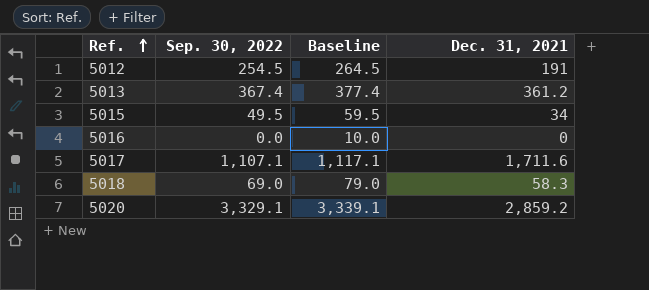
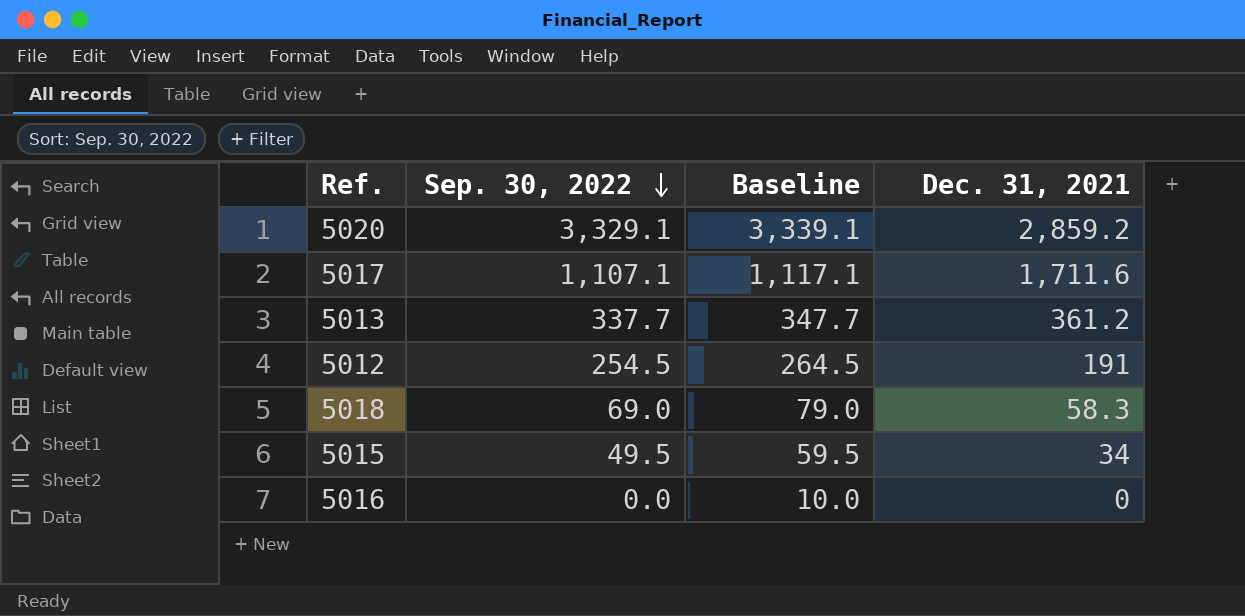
row order: Ref. ascending -> Sep. 30, 2022 descending
5013 | Sep. 30, 2022: 367.4 -> 337.7
5013 | Baseline: 377.4 -> 347.7

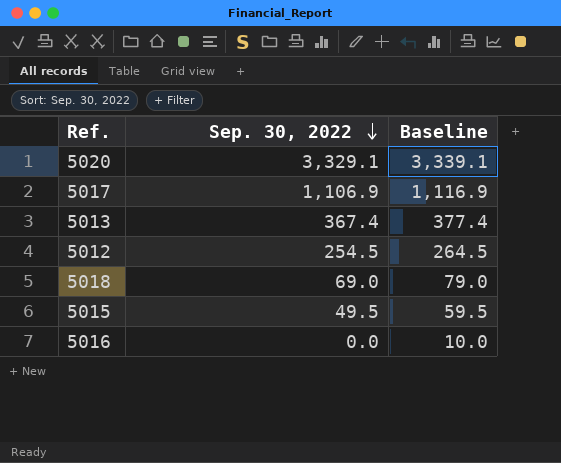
column Dec. 31, 2021 | position: 4 -> none
5017 | Sep. 30, 2022: 1,107.1 -> 1,106.9
5017 | Baseline: 1,117.1 -> 1,116.9
5013 | Sep. 30, 2022: 337.7 -> 367.4
5013 | Baseline: 347.7 -> 377.4

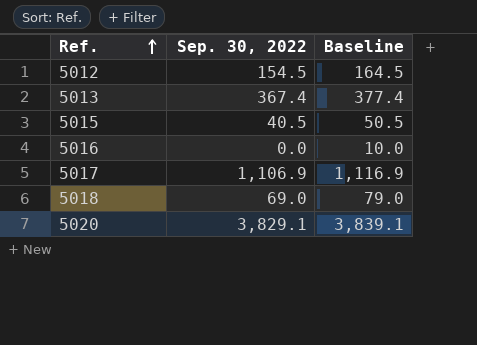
row order: Sep. 30, 2022 descending -> Ref. ascending
5012 | Sep. 30, 2022: 254.5 -> 154.5
5012 | Baseline: 264.5 -> 164.5
5015 | Sep. 30, 2022: 49.5 -> 40.5
5015 | Baseline: 59.5 -> 50.5
5020 | Sep. 30, 2022: 3,329.1 -> 3,829.1
5020 | Baseline: 3,339.1 -> 3,839.1

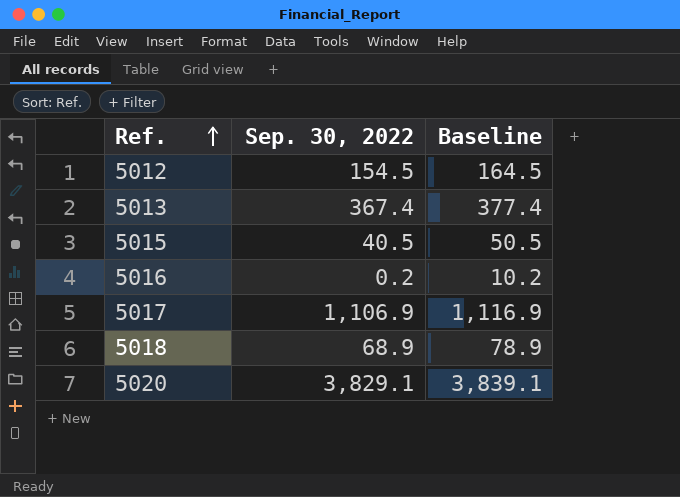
5016 | Sep. 30, 2022: 0.0 -> 0.2
5016 | Baseline: 10.0 -> 10.2
5018 | Sep. 30, 2022: 69.0 -> 68.9
5018 | Baseline: 79.0 -> 78.9

